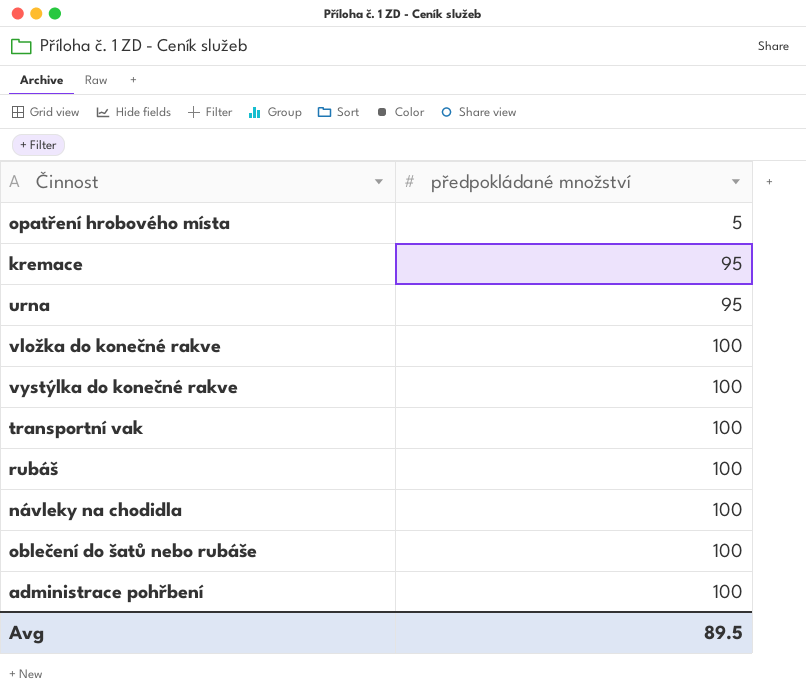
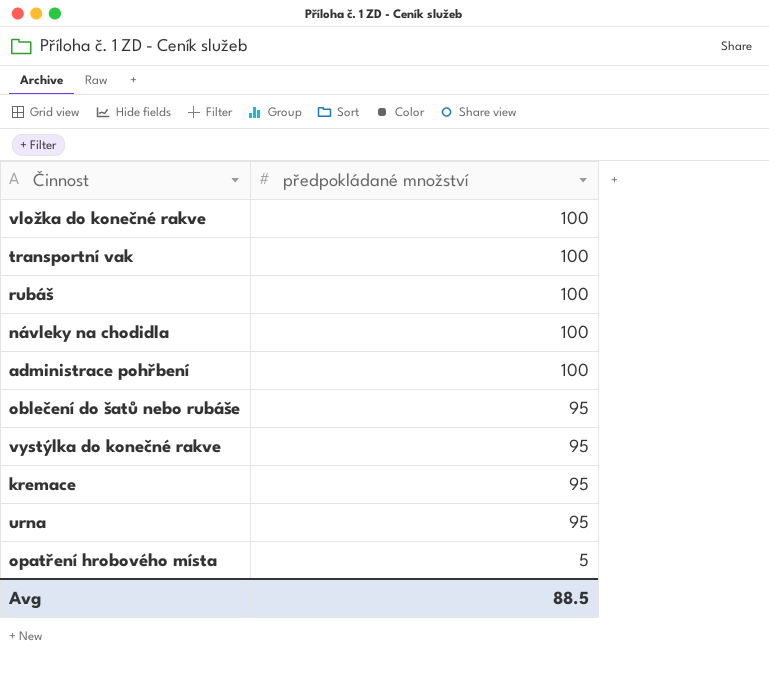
row order: předpokládané množství ascending -> předpokládané množství descending
oblečení do šatů nebo rubáše | předpokládané množství: 100 -> 95
vystýlka do konečné rakve | předpokládané množství: 100 -> 95
Avg | předpokládané množství: 89.5 -> 88.5

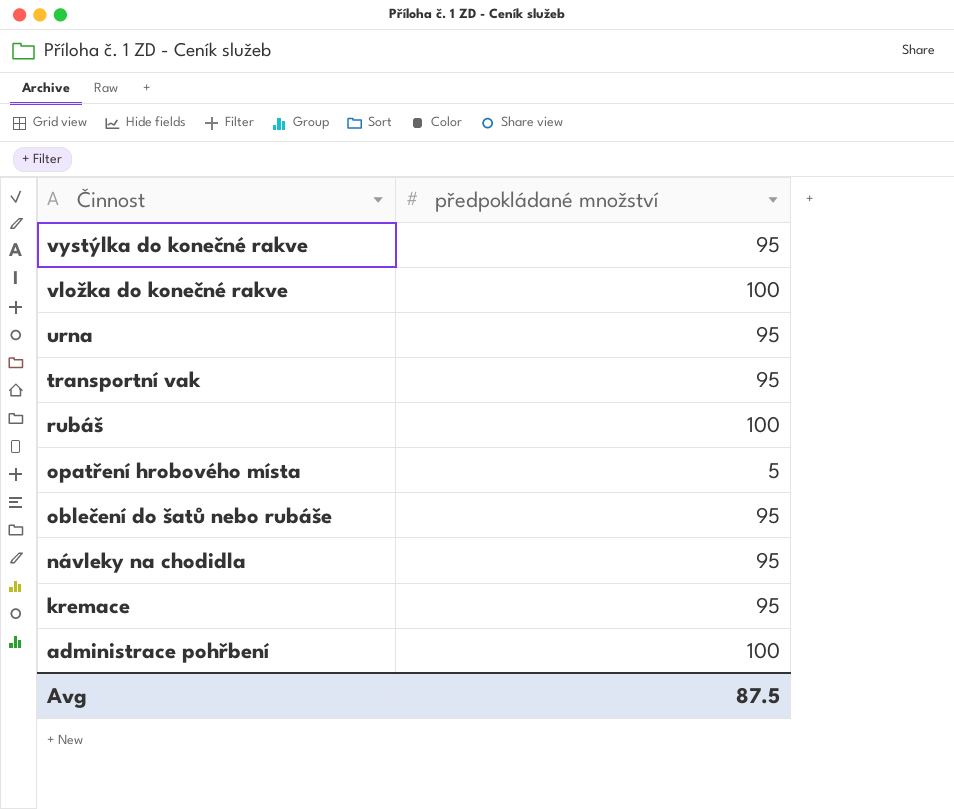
row order: předpokládané množství descending -> Činnost descending
transportní vak | předpokládané množství: 100 -> 95
návleky na chodidla | předpokládané množství: 100 -> 95
Avg | předpokládané množství: 88.5 -> 87.5

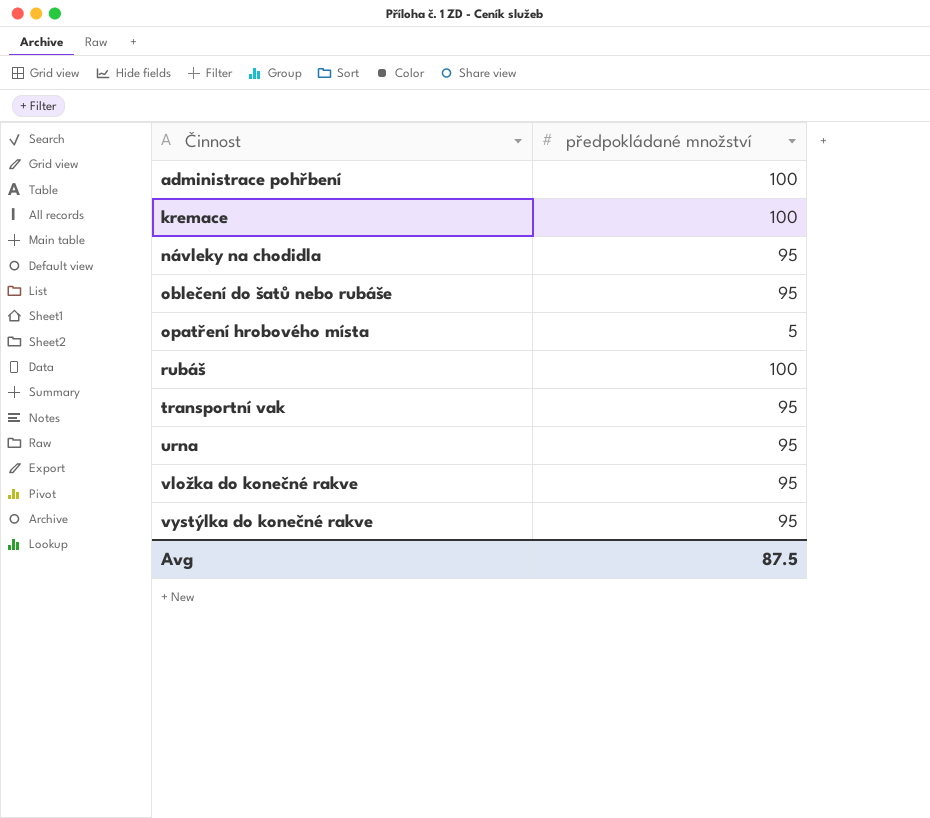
row order: Činnost descending -> Činnost ascending
kremace | předpokládané množství: 95 -> 100
vložka do konečné rakve | předpokládané množství: 100 -> 95

